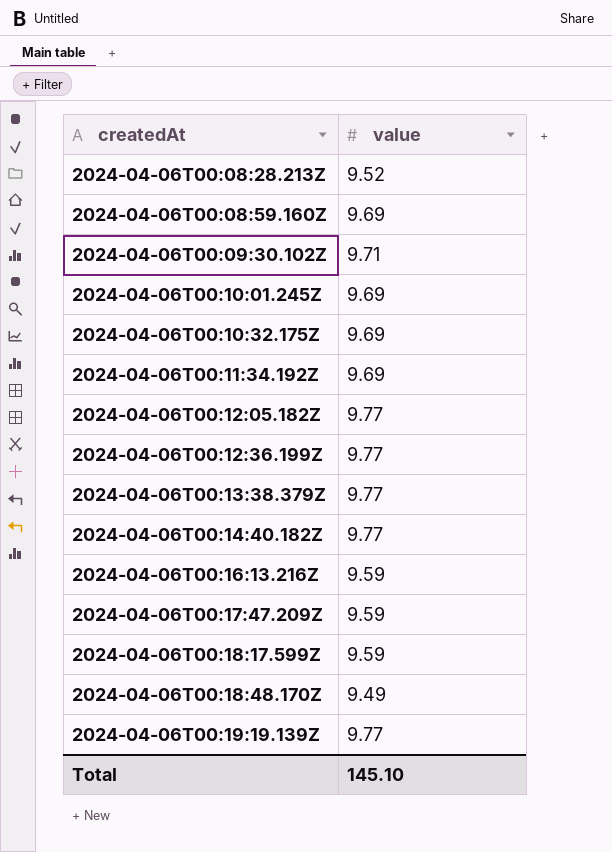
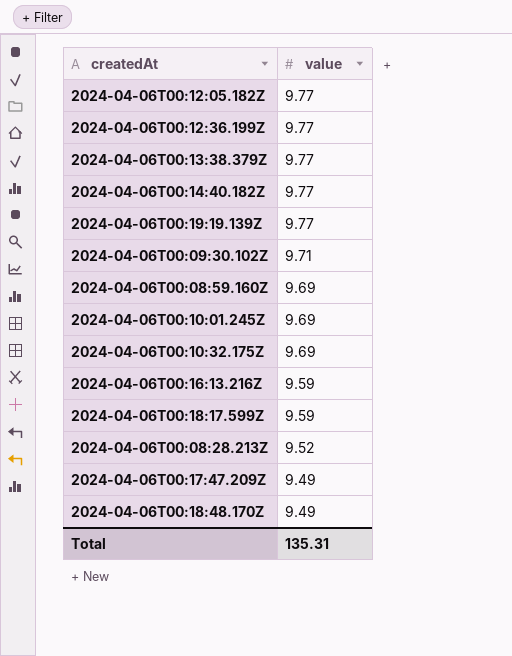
row order: createdAt ascending -> value descending
row 2024-04-06T00:11:34.192Z: 9.69 -> none
2024-04-06T00:17:47.209Z | value: 9.59 -> 9.49
Total | value: 145.10 -> 135.31

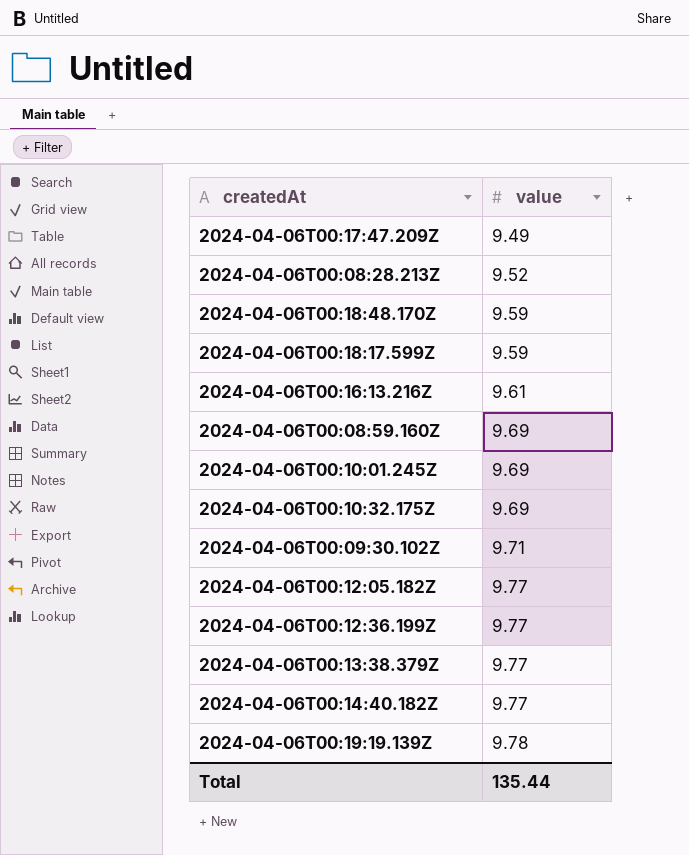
row order: value descending -> value ascending
2024-04-06T00:18:48.170Z | value: 9.49 -> 9.59
2024-04-06T00:16:13.216Z | value: 9.59 -> 9.61
2024-04-06T00:19:19.139Z | value: 9.77 -> 9.78
Total | value: 135.31 -> 135.44

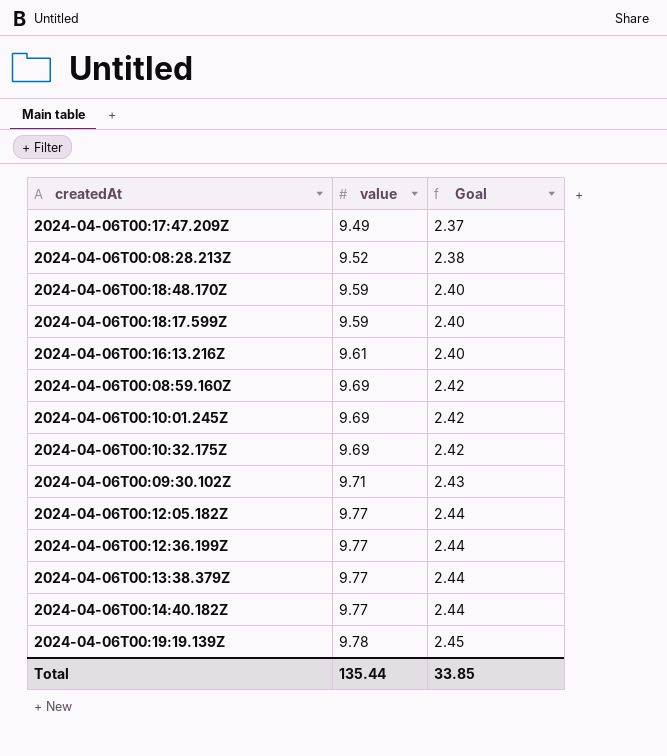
column Goal | formula: none -> [value] * 0.25

